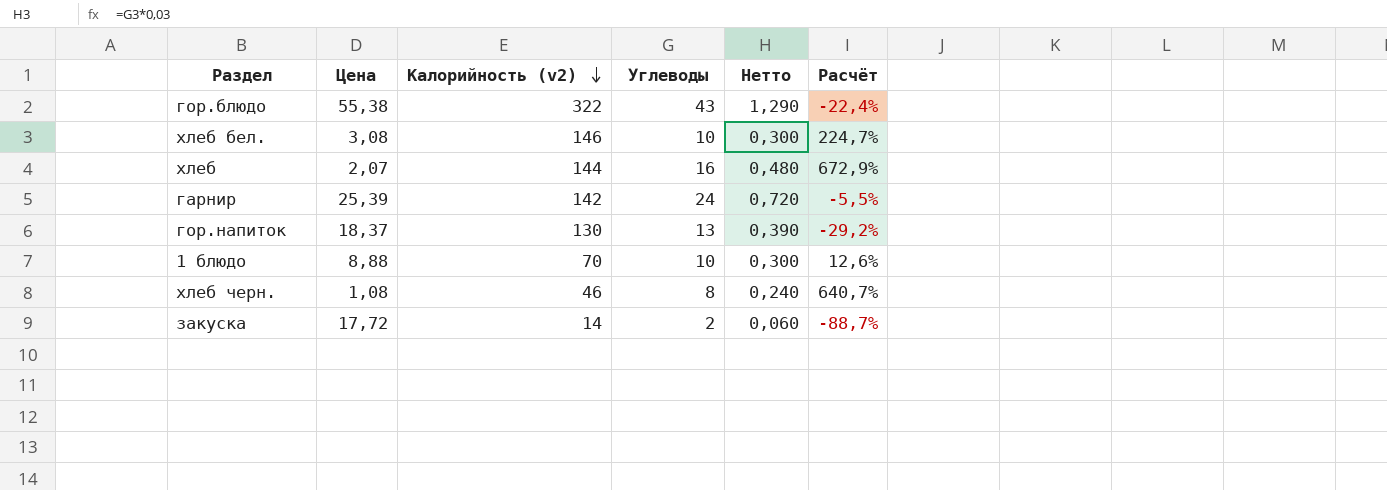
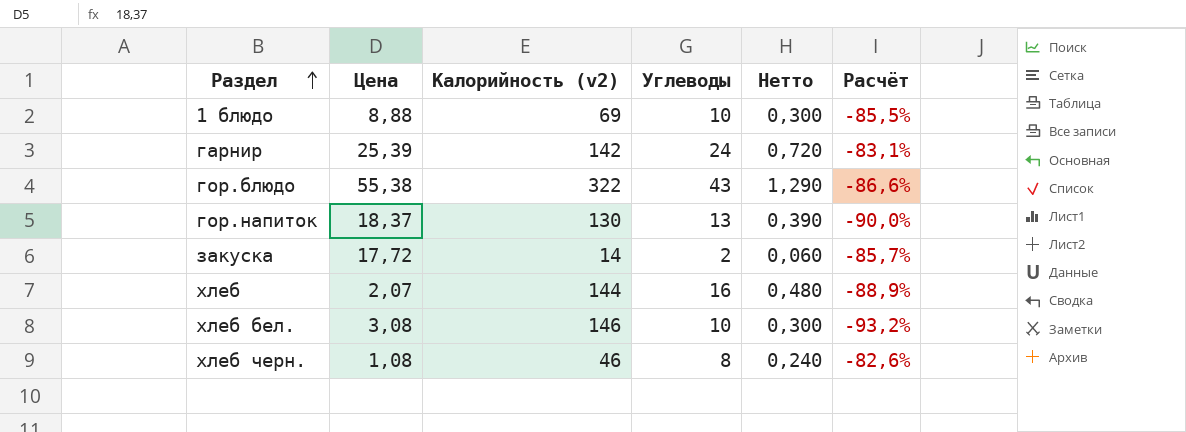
row order: Калорийность (v2) descending -> Раздел ascending
column Расчёт | formula: ([Углеводы] - [Цена]) / [Цена] -> ([Углеводы] - [Калорийность (v2)]) / [Калорийность (v2)]
1 блюдо | Калорийность (v2): 70 -> 69

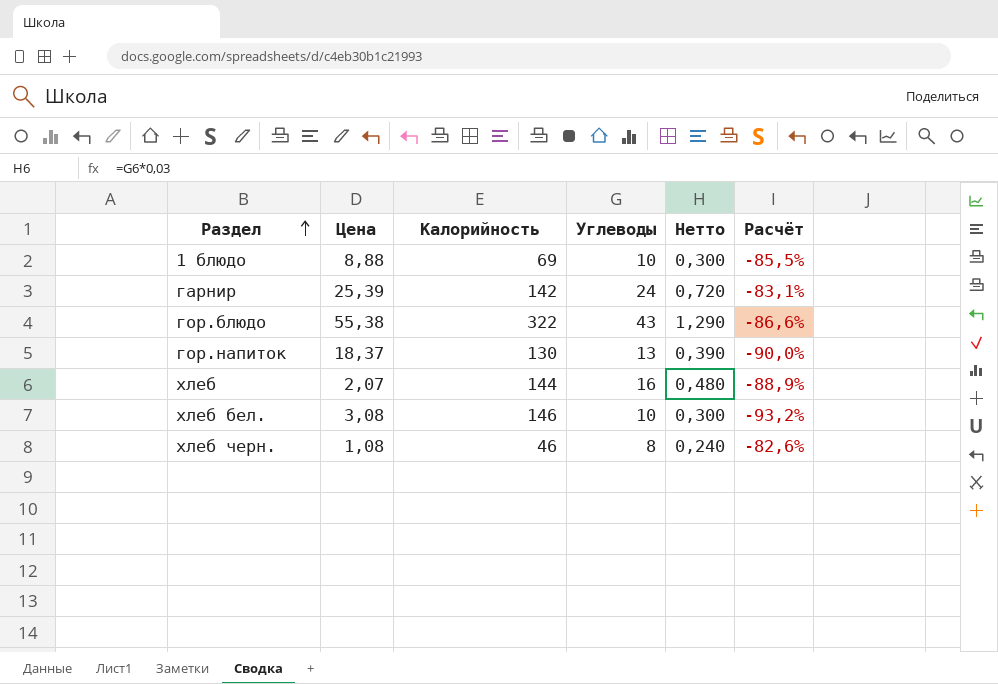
column name: Калорийность (v2) -> Калорийность
row закуска: 17,72 | 14 | 2 | 0,060 | -85,7% -> none

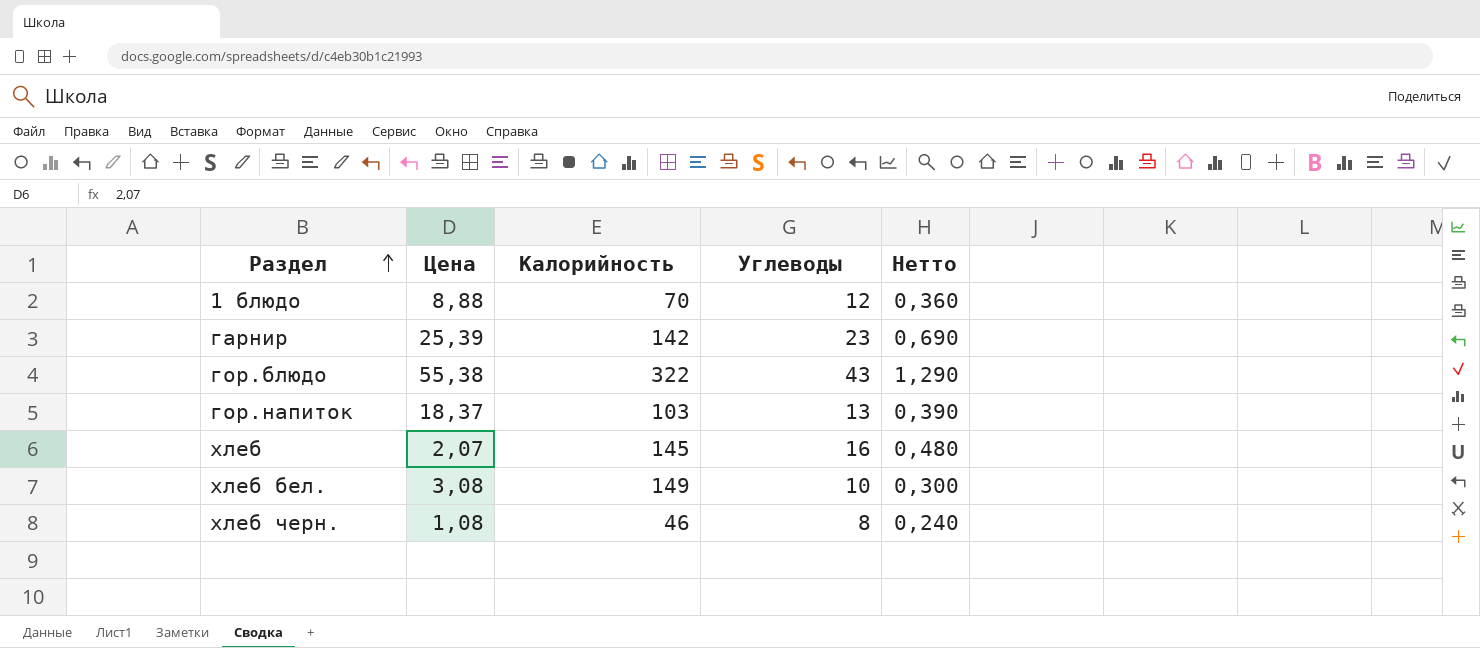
column Расчёт | formula: ([Углеводы] - [Калорийность]) / [Калорийность] -> none
1 блюдо | Калорийность: 69 -> 70
1 блюдо | Углеводы: 10 -> 12
1 блюдо | Нетто: 0,300 -> 0,360
гарнир | Углеводы: 24 -> 23
гарнир | Нетто: 0,720 -> 0,690
гор.напиток | Калорийность: 130 -> 103
хлеб | Калорийность: 144 -> 145
хлеб бел. | Калорийность: 146 -> 149

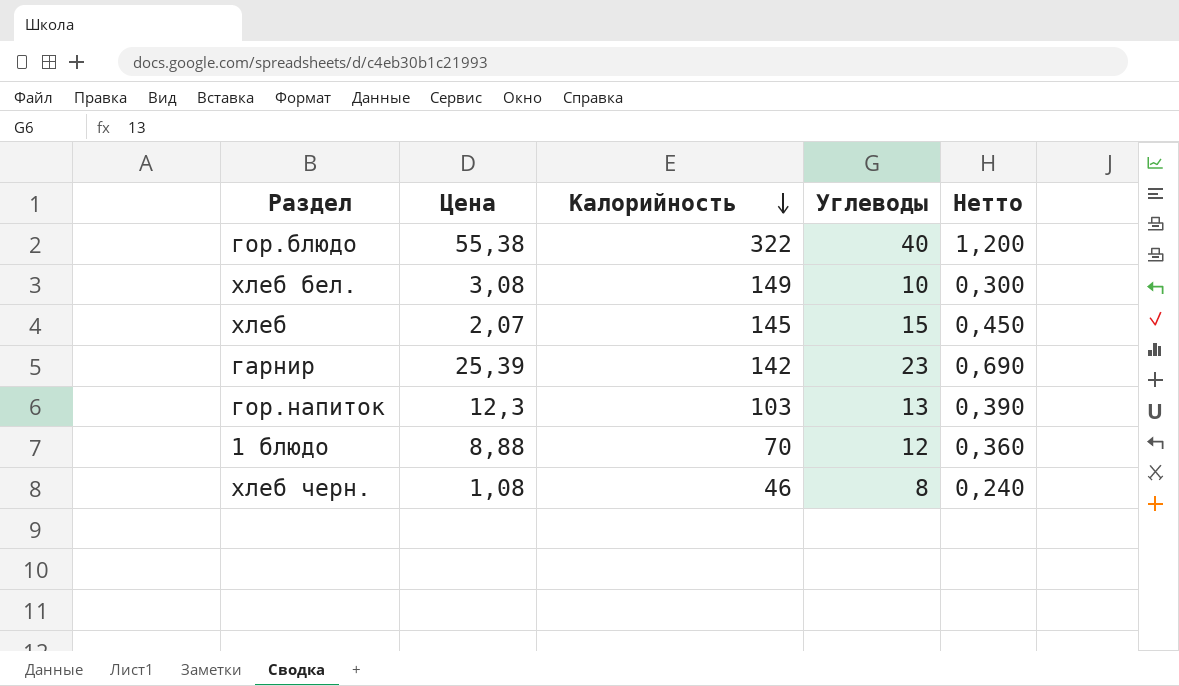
row order: Раздел ascending -> Калорийность descending
гор.блюдо | Углеводы: 43 -> 40
гор.блюдо | Нетто: 1,290 -> 1,200
хлеб | Углеводы: 16 -> 15
хлеб | Нетто: 0,480 -> 0,450
гор.напиток | Цена: 18,37 -> 12,3

